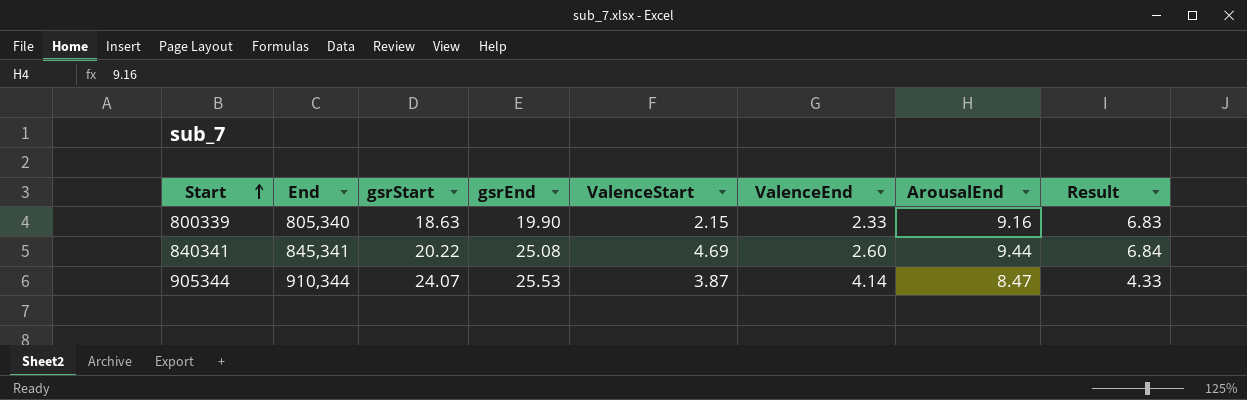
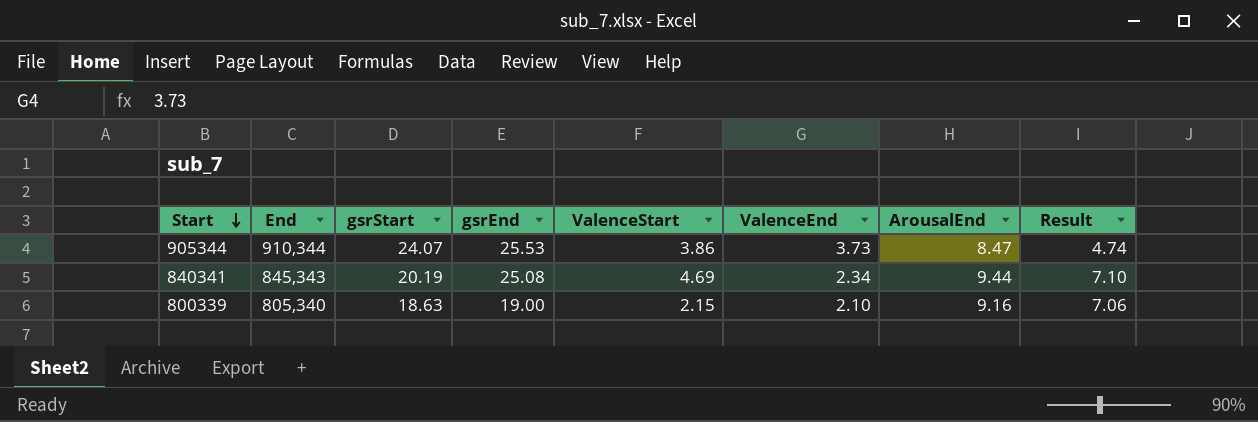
row order: Start ascending -> Start descending
905344 | ValenceStart: 3.87 -> 3.86
905344 | ValenceEnd: 4.14 -> 3.73
905344 | Result: 4.33 -> 4.74
840341 | End: 845,341 -> 845,343
840341 | gsrStart: 20.22 -> 20.19
840341 | ValenceEnd: 2.60 -> 2.34
840341 | Result: 6.84 -> 7.10
800339 | gsrEnd: 19.90 -> 19.00
800339 | ValenceEnd: 2.33 -> 2.10
800339 | Result: 6.83 -> 7.06

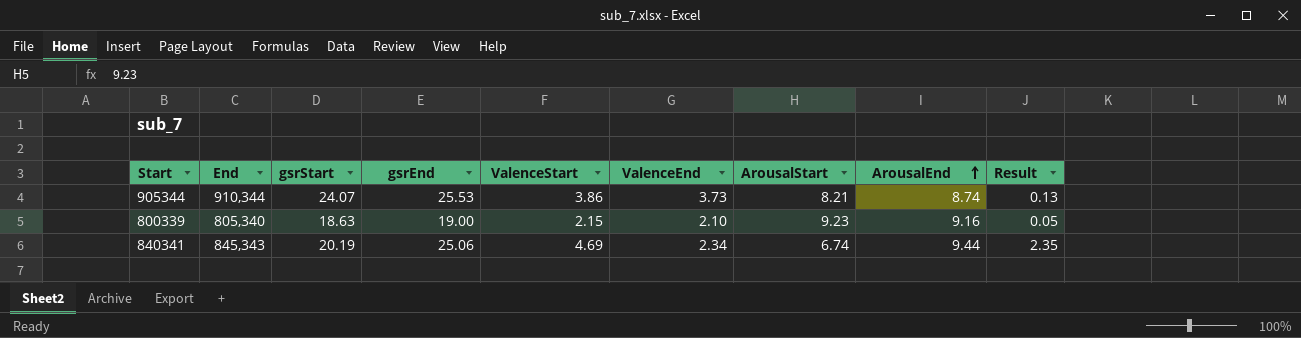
row order: Start descending -> ArousalEnd ascending
column ArousalStart | position: none -> 7
column Result | formula: [ArousalEnd] - [ValenceEnd] -> [ValenceStart] - [ValenceEnd]
905344 | ArousalEnd: 8.47 -> 8.74
840341 | gsrEnd: 25.08 -> 25.06

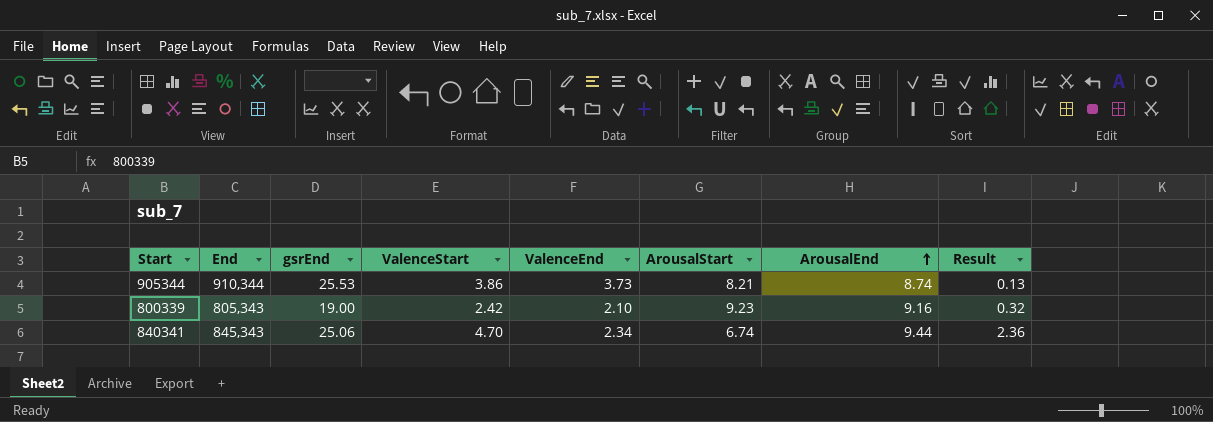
column gsrStart | position: 3 -> none
800339 | End: 805,340 -> 805,343
800339 | ValenceStart: 2.15 -> 2.42
800339 | Result: 0.05 -> 0.32
840341 | ValenceStart: 4.69 -> 4.70
840341 | Result: 2.35 -> 2.36

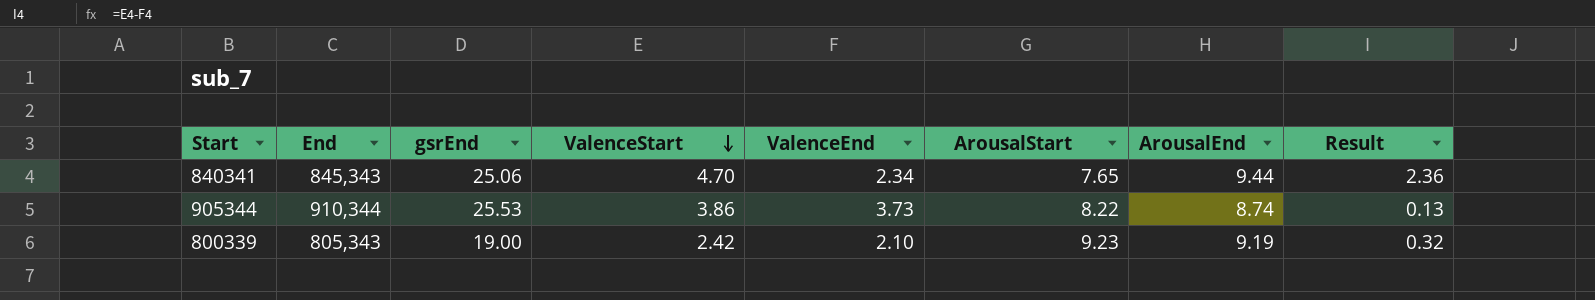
row order: ArousalEnd ascending -> ValenceStart descending
840341 | ArousalStart: 6.74 -> 7.65
905344 | ArousalStart: 8.21 -> 8.22
800339 | ArousalEnd: 9.16 -> 9.19

